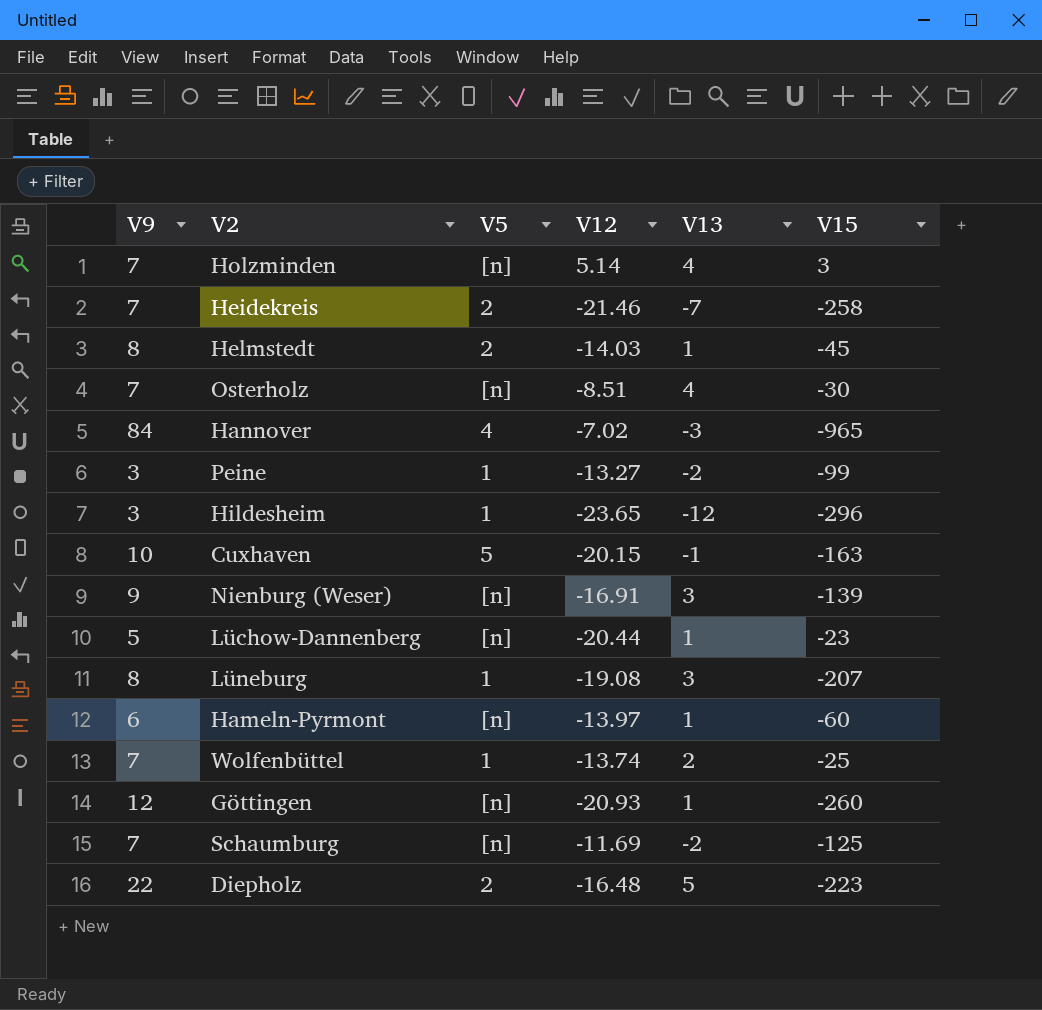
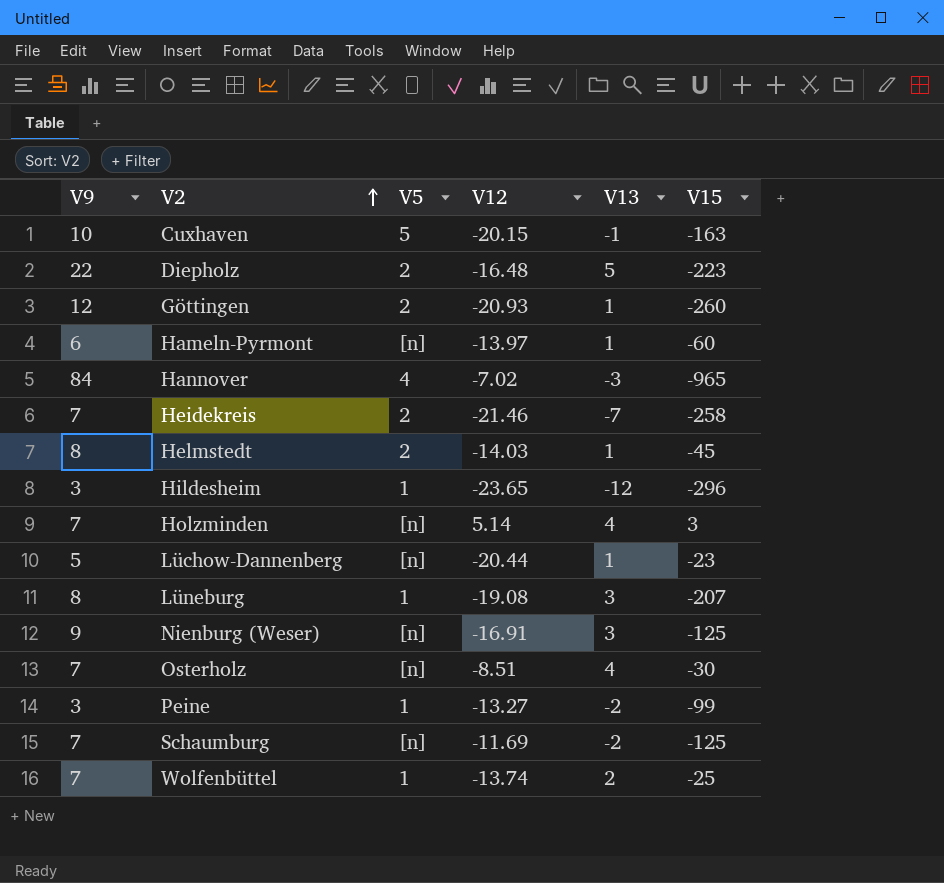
row order: none -> V2 ascending
Göttingen | V5: [n] -> 2
Nienburg (Weser) | V15: -139 -> -125

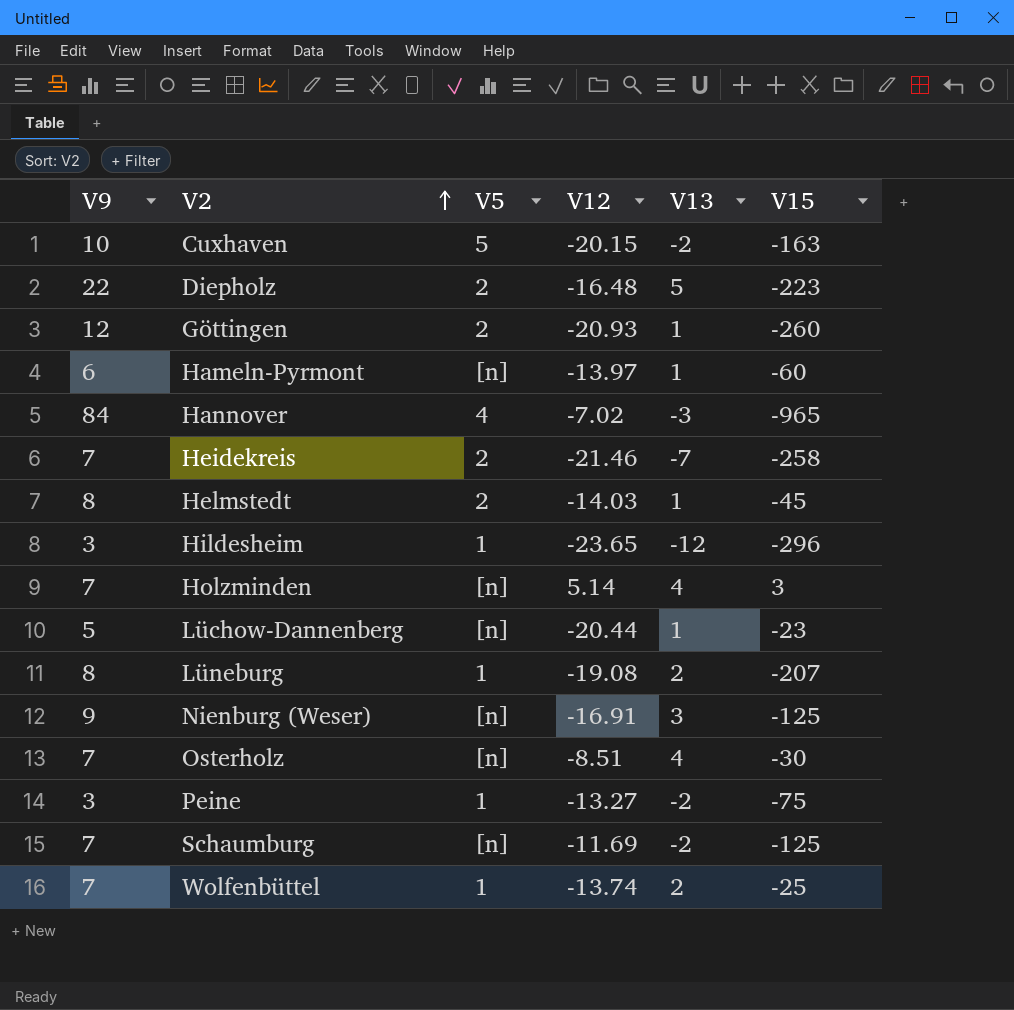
Cuxhaven | V13: -1 -> -2
Lüneburg | V13: 3 -> 2
Peine | V15: -99 -> -75

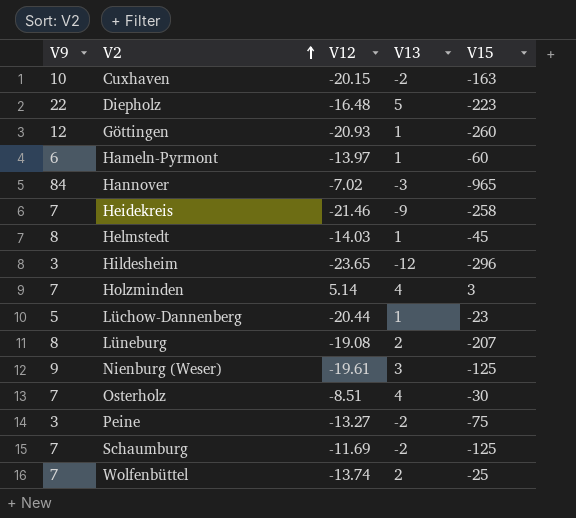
column V5 | position: 3 -> none
Heidekreis | V13: -7 -> -9
Nienburg (Weser) | V12: -16.91 -> -19.61

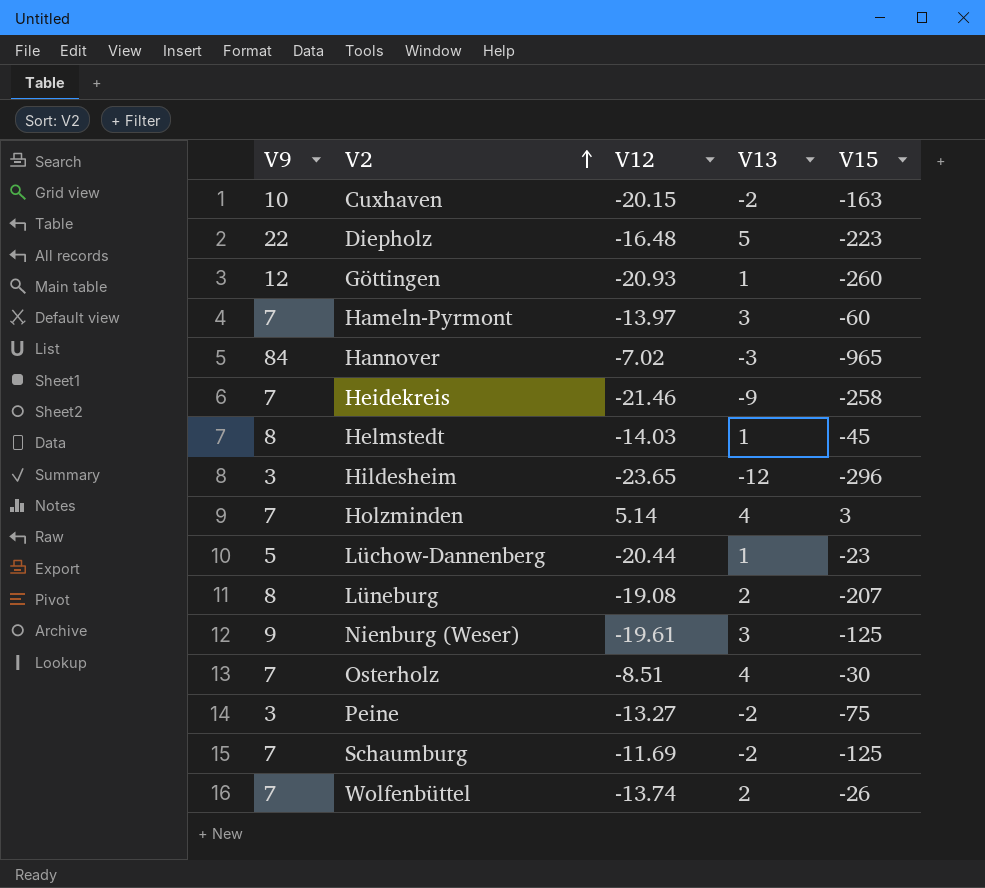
Hameln-Pyrmont | V9: 6 -> 7
Hameln-Pyrmont | V13: 1 -> 3
Wolfenbüttel | V15: -25 -> -26

